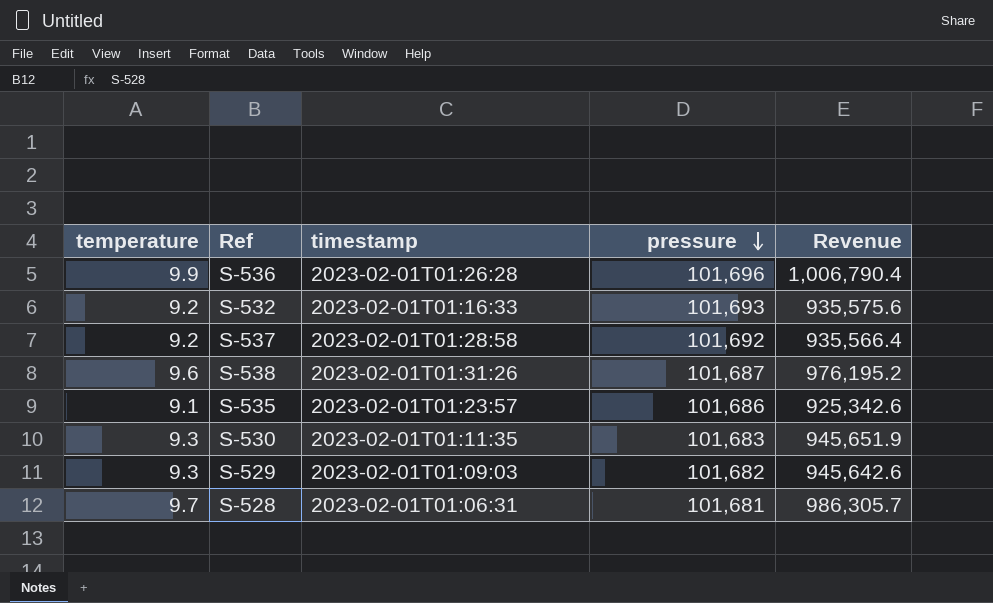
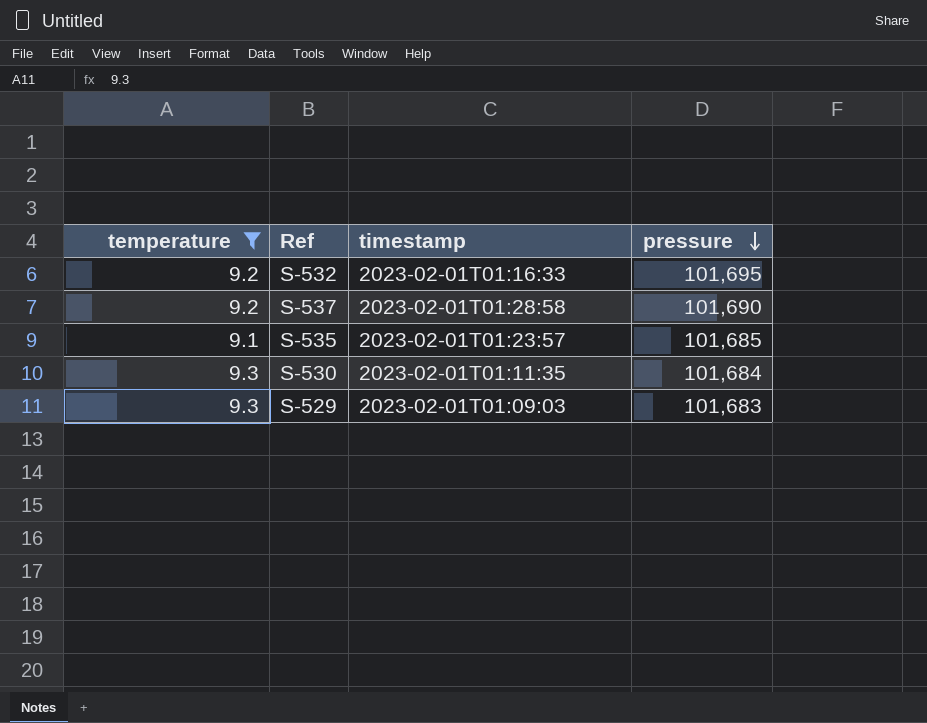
filter: none -> temperature <= 9.3
column Revenue | formula: [temperature] * [pressure] -> none
S-532 | pressure: 101,693 -> 101,695
S-537 | pressure: 101,692 -> 101,690
S-535 | pressure: 101,686 -> 101,685
S-530 | pressure: 101,683 -> 101,684
S-529 | pressure: 101,682 -> 101,683

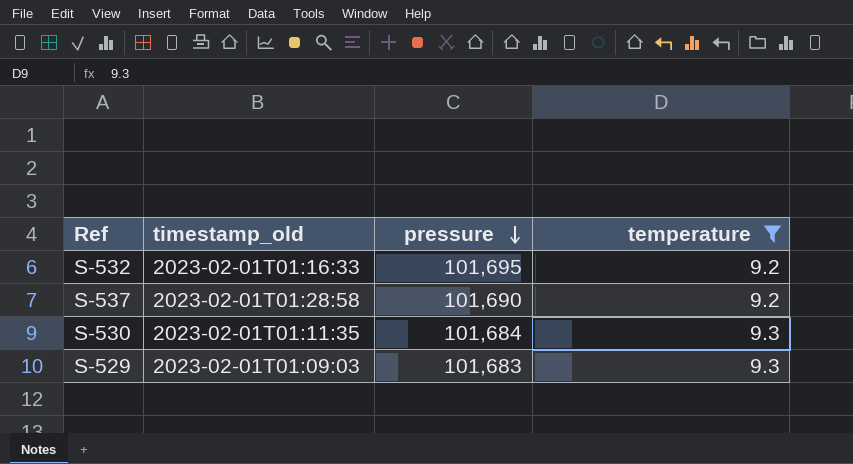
column name: timestamp -> timestamp_old
column temperature | position: 1 -> 4
row S-535: 9.1 | 2023-02-01T01:23:57 | 101,685 -> none

